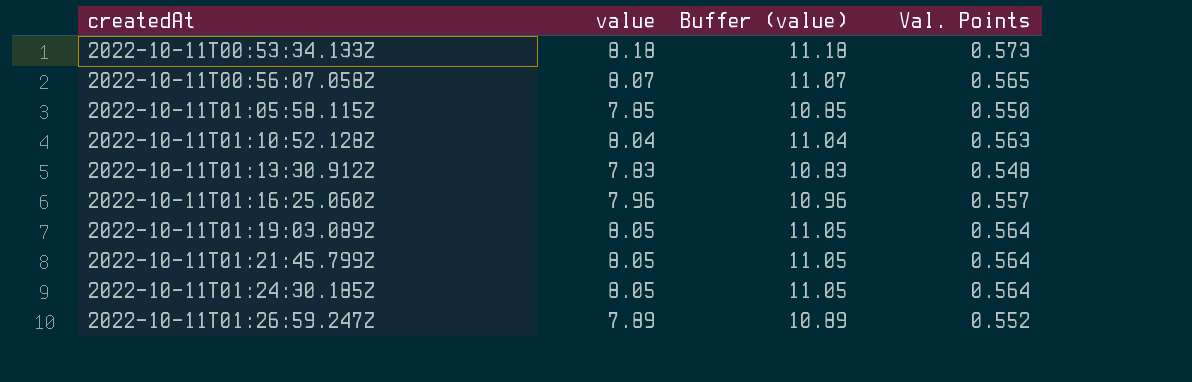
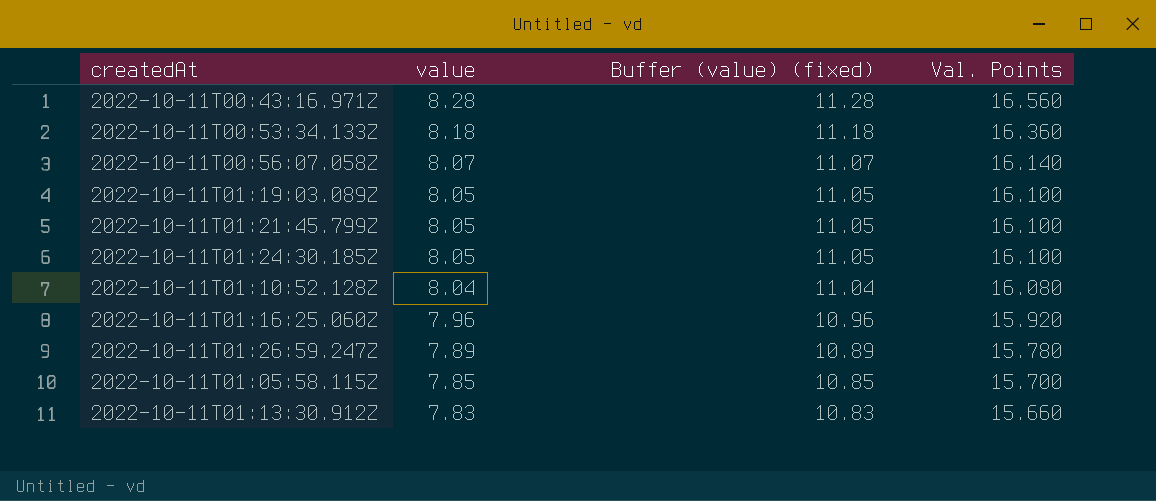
row order: createdAt ascending -> value descending
column name: Buffer (value) -> Buffer (value) (fixed)
column Val. Points | formula: [value] * 0.07 -> [value] * 2
row 2022-10-11T00:43:16.971Z: none -> 8.28 | 11.28 | 16.560

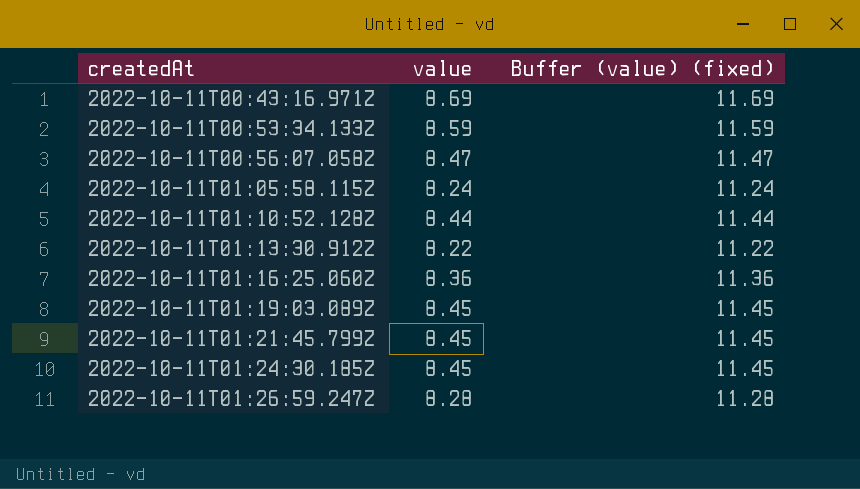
row order: value descending -> createdAt ascending
column Val. Points | formula: [value] * 2 -> none
2022-10-11T00:43:16.971Z | value: 8.28 -> 8.69
2022-10-11T00:43:16.971Z | Buffer (value) (fixed): 11.28 -> 11.69
2022-10-11T00:53:34.133Z | value: 8.18 -> 8.59
2022-10-11T00:53:34.133Z | Buffer (value) (fixed): 11.18 -> 11.59
2022-10-11T00:56:07.058Z | value: 8.07 -> 8.47
2022-10-11T00:56:07.058Z | Buffer (value) (fixed): 11.07 -> 11.47
2022-10-11T01:05:58.115Z | value: 7.85 -> 8.24
2022-10-11T01:05:58.115Z | Buffer (value) (fixed): 10.85 -> 11.24
2022-10-11T01:10:52.128Z | value: 8.04 -> 8.44
2022-10-11T01:10:52.128Z | Buffer (value) (fixed): 11.04 -> 11.44
2022-10-11T01:13:30.912Z | value: 7.83 -> 8.22
2022-10-11T01:13:30.912Z | Buffer (value) (fixed): 10.83 -> 11.22
2022-10-11T01:16:25.060Z | value: 7.96 -> 8.36
2022-10-11T01:16:25.060Z | Buffer (value) (fixed): 10.96 -> 11.36
2022-10-11T01:19:03.089Z | value: 8.05 -> 8.45
2022-10-11T01:19:03.089Z | Buffer (value) (fixed): 11.05 -> 11.45
2022-10-11T01:21:45.799Z | value: 8.05 -> 8.45
2022-10-11T01:21:45.799Z | Buffer (value) (fixed): 11.05 -> 11.45
2022-10-11T01:24:30.185Z | value: 8.05 -> 8.45
2022-10-11T01:24:30.185Z | Buffer (value) (fixed): 11.05 -> 11.45
2022-10-11T01:26:59.247Z | value: 7.89 -> 8.28
2022-10-11T01:26:59.247Z | Buffer (value) (fixed): 10.89 -> 11.28

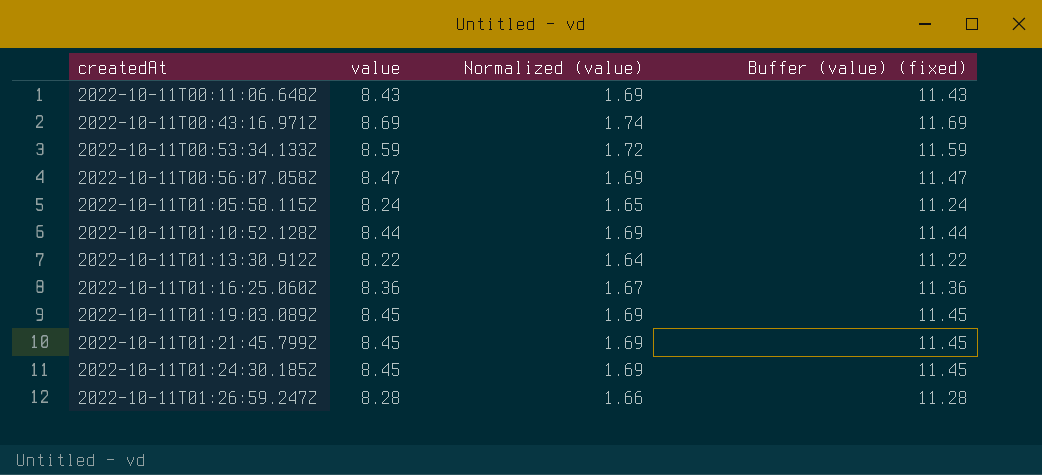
column Normalized (value) | formula: none -> [value] * 0.2
row 2022-10-11T00:11:06.648Z: none -> 8.43 | 1.69 | 11.43

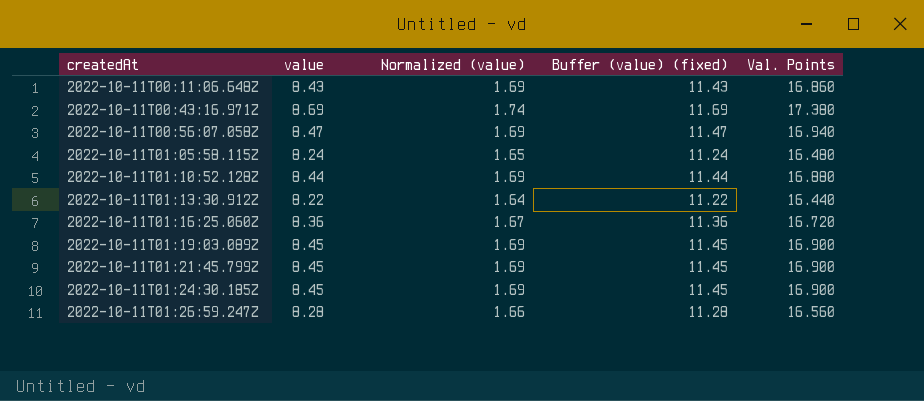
column Val. Points | formula: none -> [value] * 2
row 2022-10-11T00:53:34.133Z: 8.59 | 1.72 | 11.59 -> none

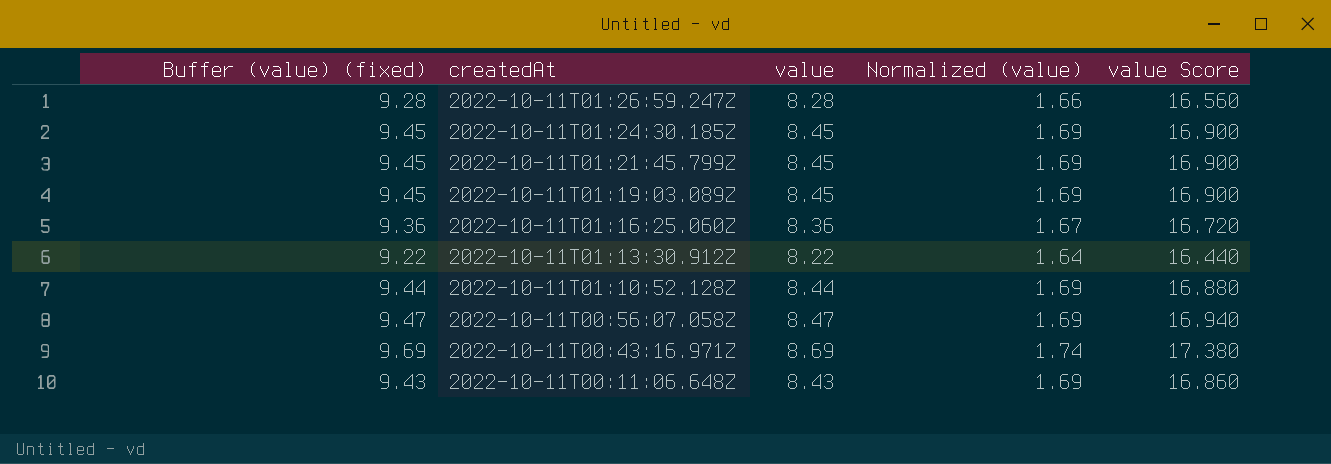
row order: createdAt ascending -> createdAt descending
column Buffer (value) (fixed) | formula: [value] + 3 -> [value] + 1
column Buffer (value) (fixed) | position: 4 -> 1
column name: Val. Points -> value Score
row 2022-10-11T01:05:58.115Z: 8.24 | 1.65 | 11.24 | 16.480 -> none

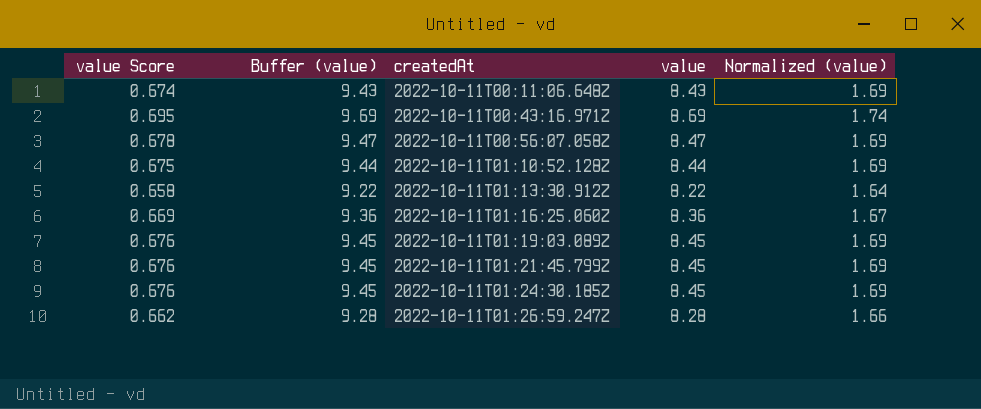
row order: createdAt descending -> createdAt ascending
column value Score | formula: [value] * 2 -> [value] * 0.08
column value Score | position: 5 -> 1
column name: Buffer (value) (fixed) -> Buffer (value)

